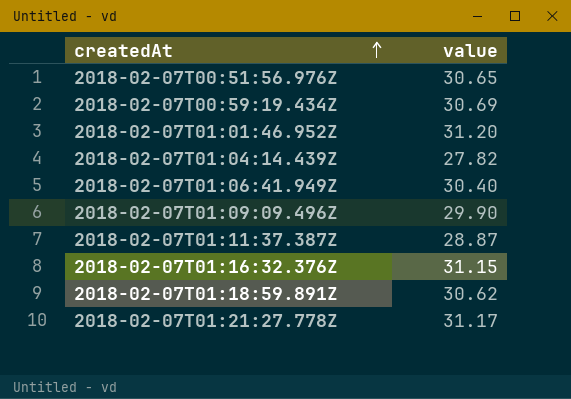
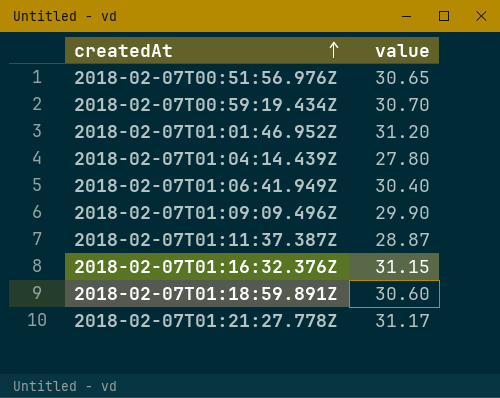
2018-02-07T00:59:19.434Z | value: 30.69 -> 30.70
2018-02-07T01:04:14.439Z | value: 27.82 -> 27.80
2018-02-07T01:18:59.891Z | value: 30.62 -> 30.60

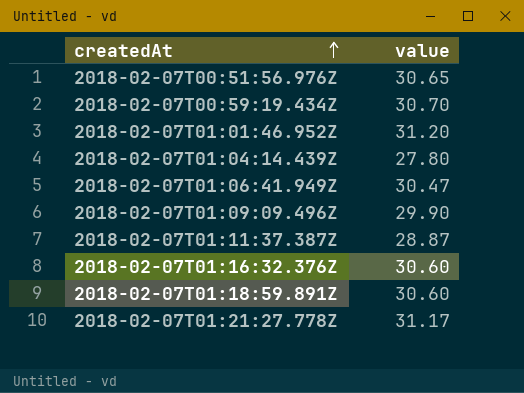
2018-02-07T01:06:41.949Z | value: 30.40 -> 30.47
2018-02-07T01:16:32.376Z | value: 31.15 -> 30.60

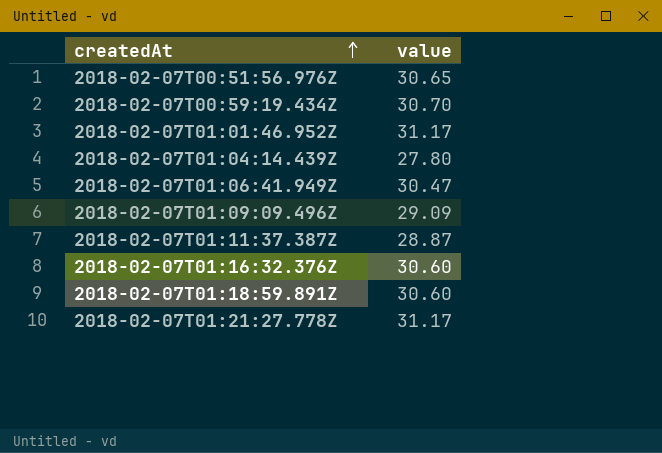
2018-02-07T01:01:46.952Z | value: 31.20 -> 31.17
2018-02-07T01:09:09.496Z | value: 29.90 -> 29.09

